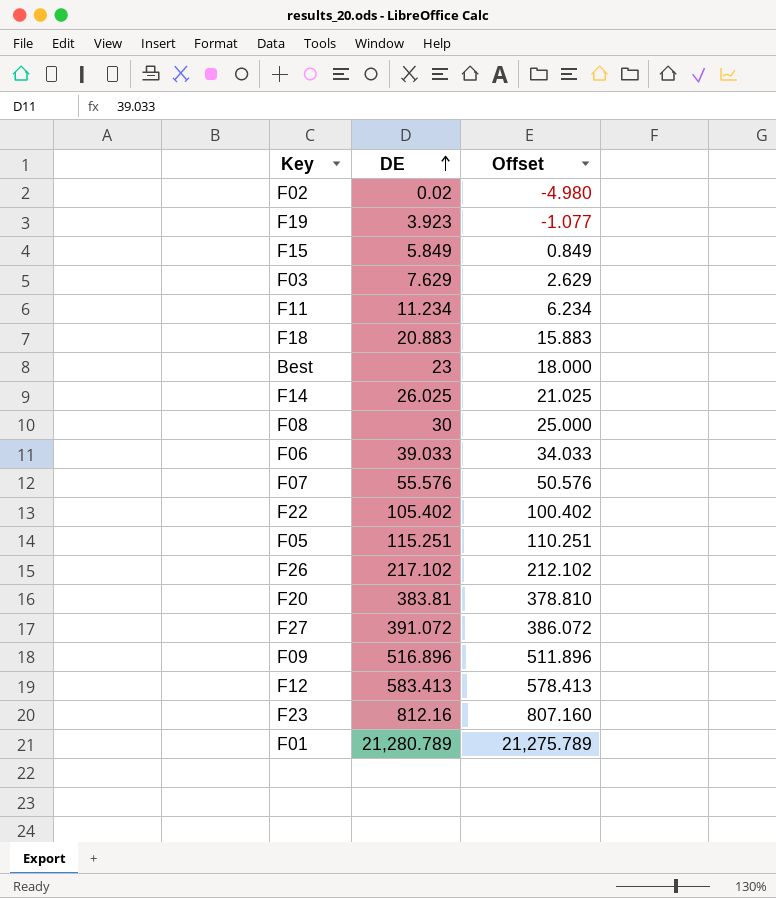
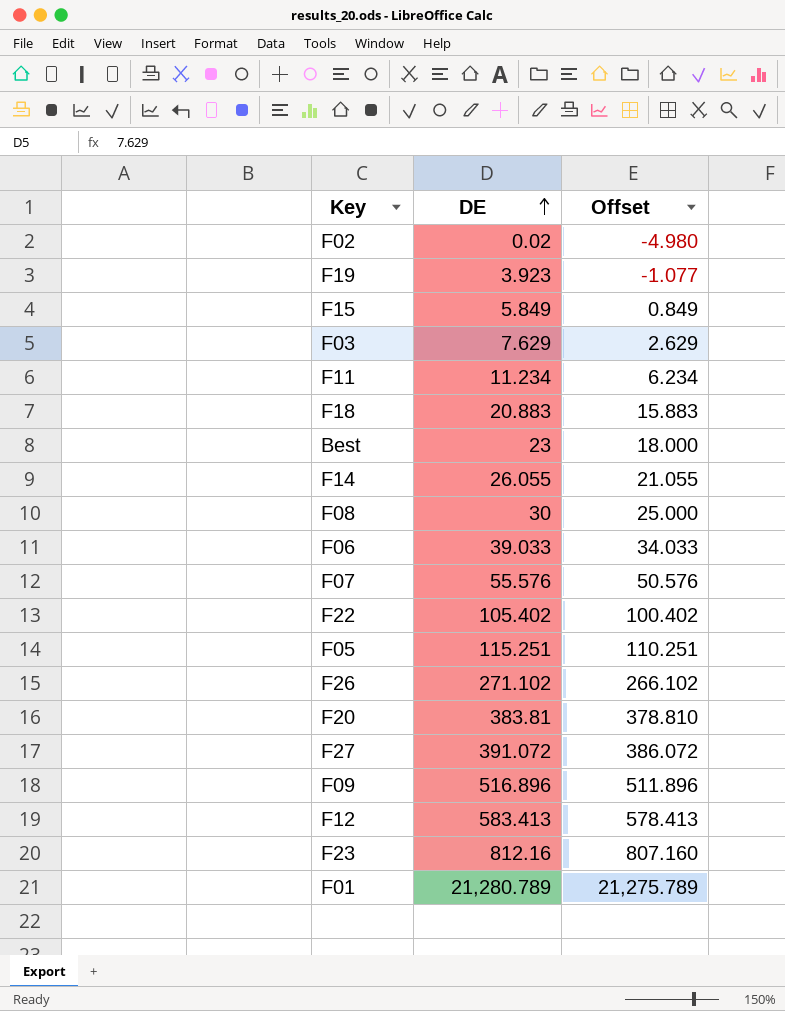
F14 | DE: 26.025 -> 26.055
F14 | Offset: 21.025 -> 21.055
F26 | DE: 217.102 -> 271.102
F26 | Offset: 212.102 -> 266.102

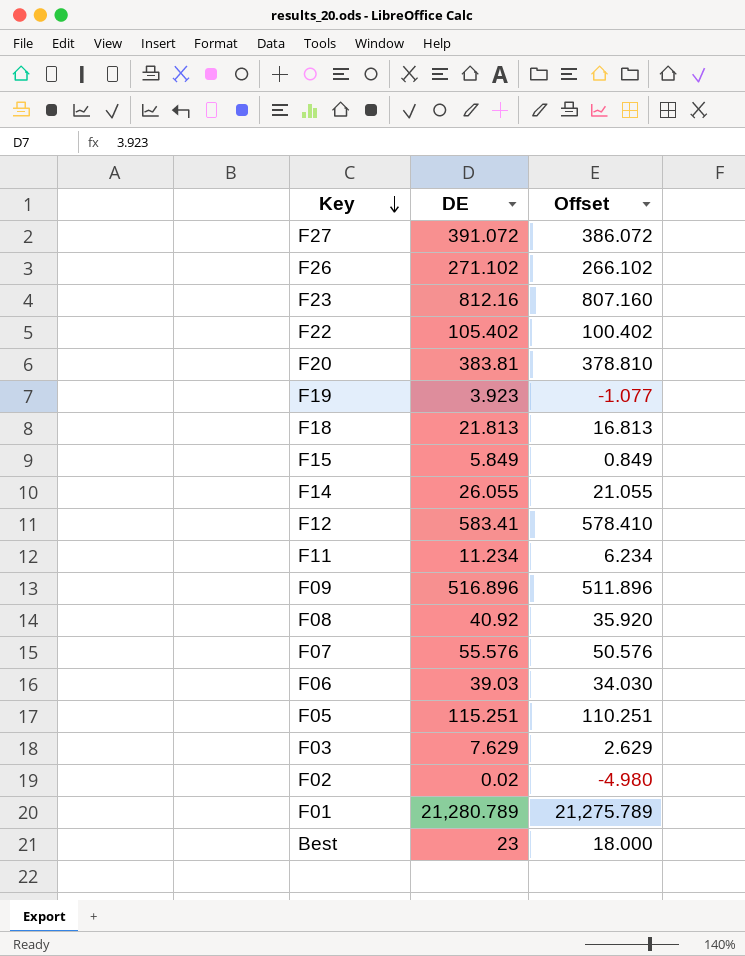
row order: DE ascending -> Key descending
F18 | DE: 20.883 -> 21.813
F18 | Offset: 15.883 -> 16.813
F12 | DE: 583.413 -> 583.41
F12 | Offset: 578.413 -> 578.410
F08 | DE: 30 -> 40.92
F08 | Offset: 25.000 -> 35.920
F06 | DE: 39.033 -> 39.03
F06 | Offset: 34.033 -> 34.030

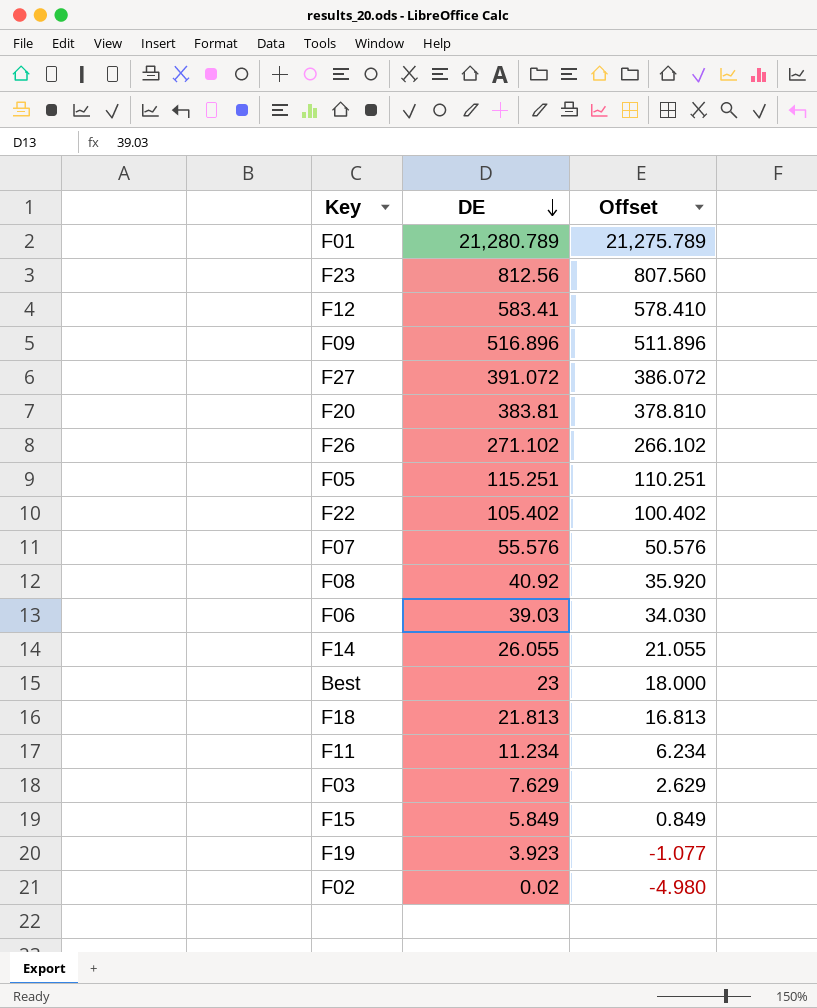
row order: Key descending -> DE descending
F23 | DE: 812.16 -> 812.56
F23 | Offset: 807.160 -> 807.560

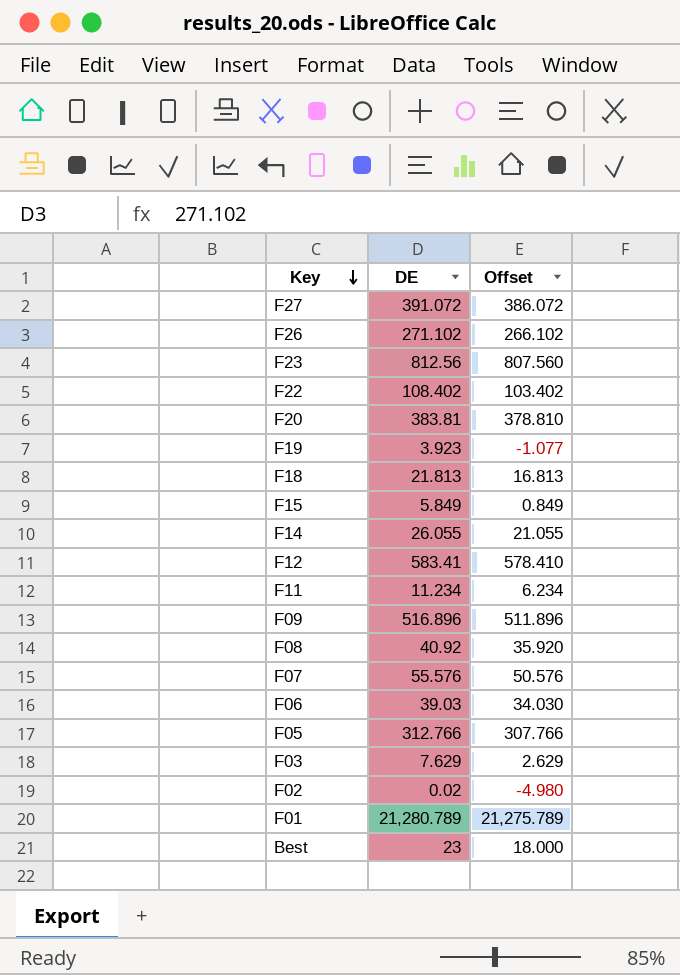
row order: DE descending -> Key descending
F22 | DE: 105.402 -> 108.402
F22 | Offset: 100.402 -> 103.402
F05 | DE: 115.251 -> 312.766
F05 | Offset: 110.251 -> 307.766

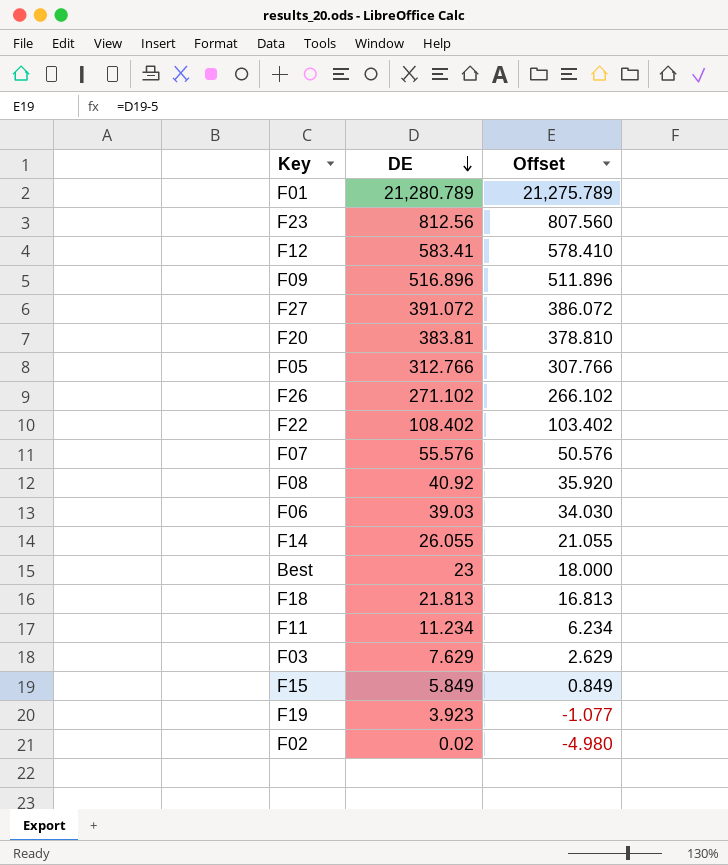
row order: Key descending -> DE descending

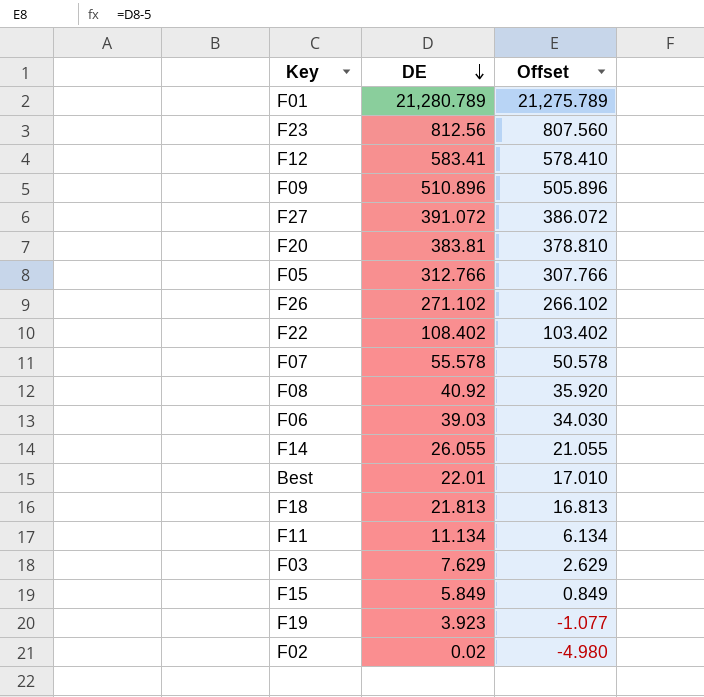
F09 | DE: 516.896 -> 510.896
F09 | Offset: 511.896 -> 505.896
F07 | DE: 55.576 -> 55.578
F07 | Offset: 50.576 -> 50.578
Best | DE: 23 -> 22.01
Best | Offset: 18.000 -> 17.010
F11 | DE: 11.234 -> 11.134
F11 | Offset: 6.234 -> 6.134

